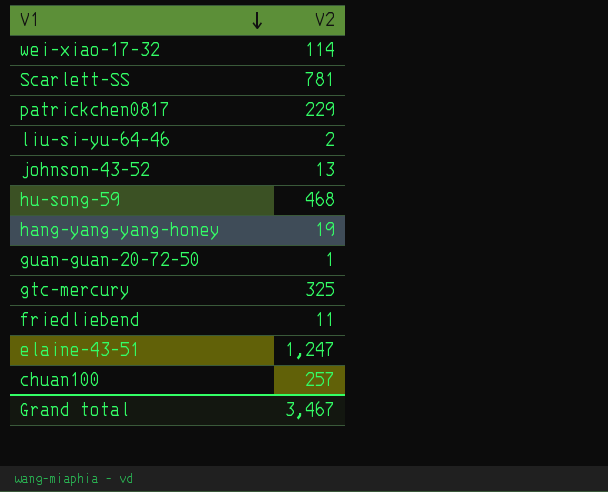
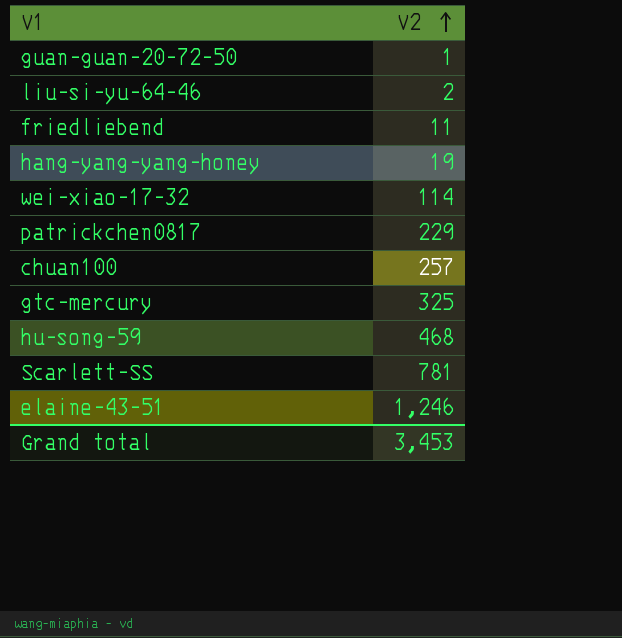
row order: V1 descending -> V2 ascending
row johnson-43-52: 13 -> none
elaine-43-51 | V2: 1,247 -> 1,246
Grand total | V2: 3,467 -> 3,453

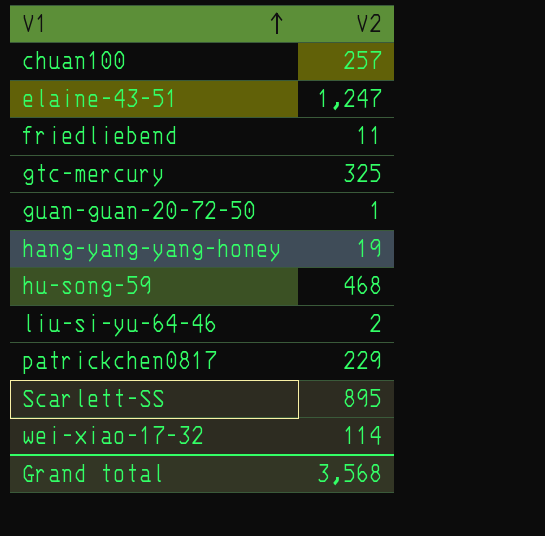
row order: V2 ascending -> V1 ascending
elaine-43-51 | V2: 1,246 -> 1,247
Scarlett-SS | V2: 781 -> 895
Grand total | V2: 3,453 -> 3,568

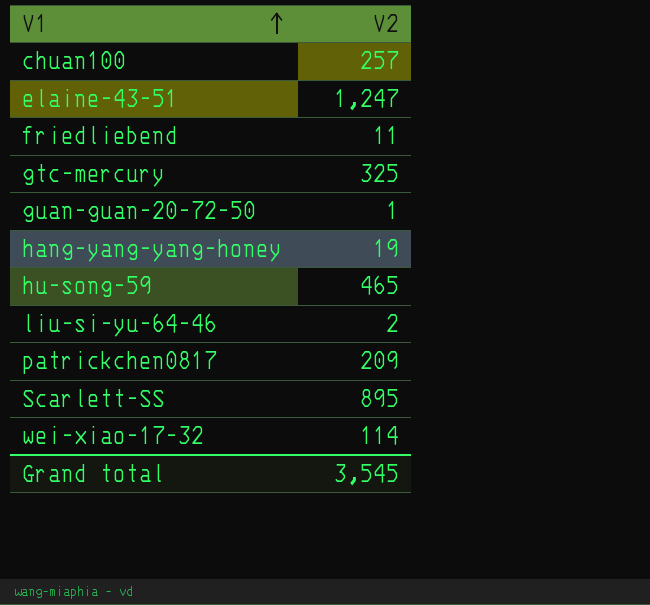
hu-song-59 | V2: 468 -> 465
patrickchen0817 | V2: 229 -> 209
Grand total | V2: 3,568 -> 3,545

